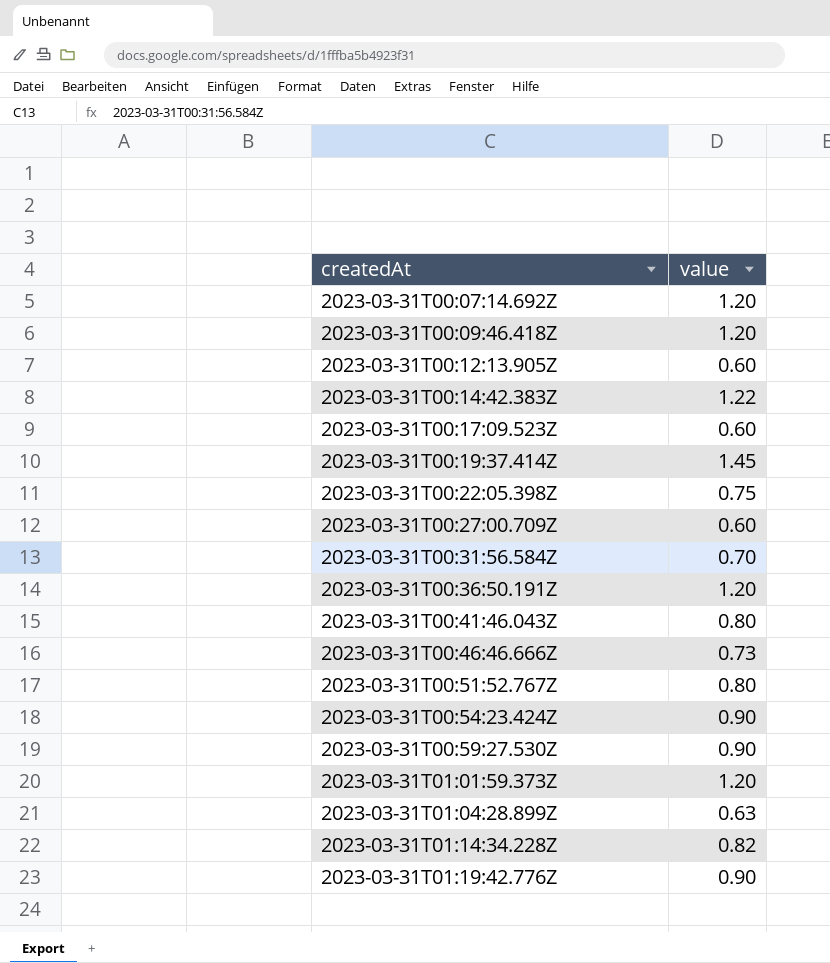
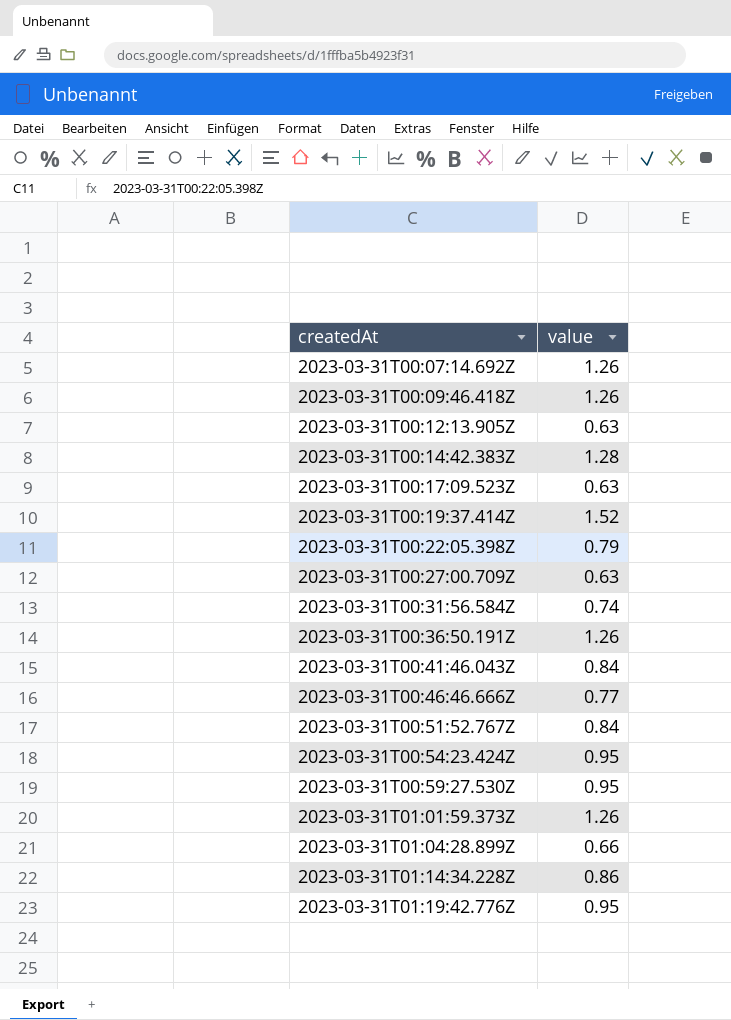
2023-03-31T00:07:14.692Z | value: 1.20 -> 1.26
2023-03-31T00:09:46.418Z | value: 1.20 -> 1.26
2023-03-31T00:12:13.905Z | value: 0.60 -> 0.63
2023-03-31T00:14:42.383Z | value: 1.22 -> 1.28
2023-03-31T00:17:09.523Z | value: 0.60 -> 0.63
2023-03-31T00:19:37.414Z | value: 1.45 -> 1.52
2023-03-31T00:22:05.398Z | value: 0.75 -> 0.79
2023-03-31T00:27:00.709Z | value: 0.60 -> 0.63
2023-03-31T00:31:56.584Z | value: 0.70 -> 0.74
2023-03-31T00:36:50.191Z | value: 1.20 -> 1.26
2023-03-31T00:41:46.043Z | value: 0.80 -> 0.84
2023-03-31T00:46:46.666Z | value: 0.73 -> 0.77
2023-03-31T00:51:52.767Z | value: 0.80 -> 0.84
2023-03-31T00:54:23.424Z | value: 0.90 -> 0.95
2023-03-31T00:59:27.530Z | value: 0.90 -> 0.95
2023-03-31T01:01:59.373Z | value: 1.20 -> 1.26
2023-03-31T01:04:28.899Z | value: 0.63 -> 0.66
2023-03-31T01:14:34.228Z | value: 0.82 -> 0.86
2023-03-31T01:19:42.776Z | value: 0.90 -> 0.95

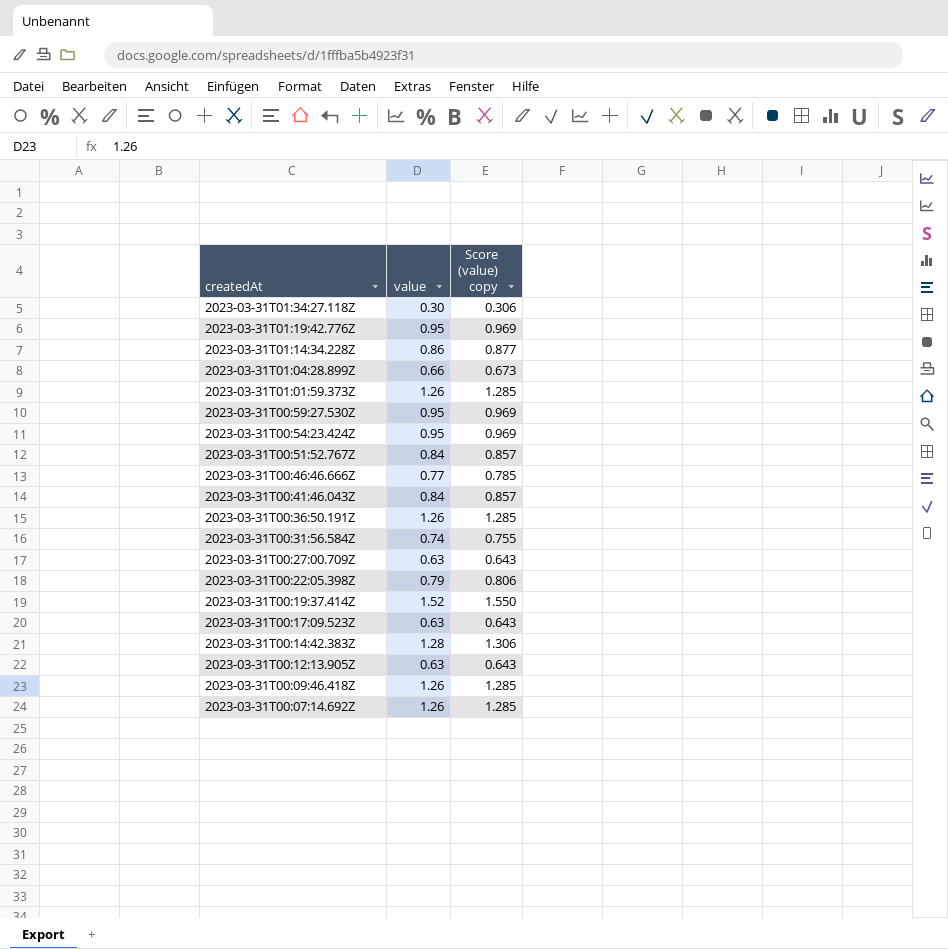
row order: createdAt ascending -> createdAt descending
column Score (value) copy | formula: none -> [value] * 1.02
row 2023-03-31T01:34:27.118Z: none -> 0.30 | 0.306

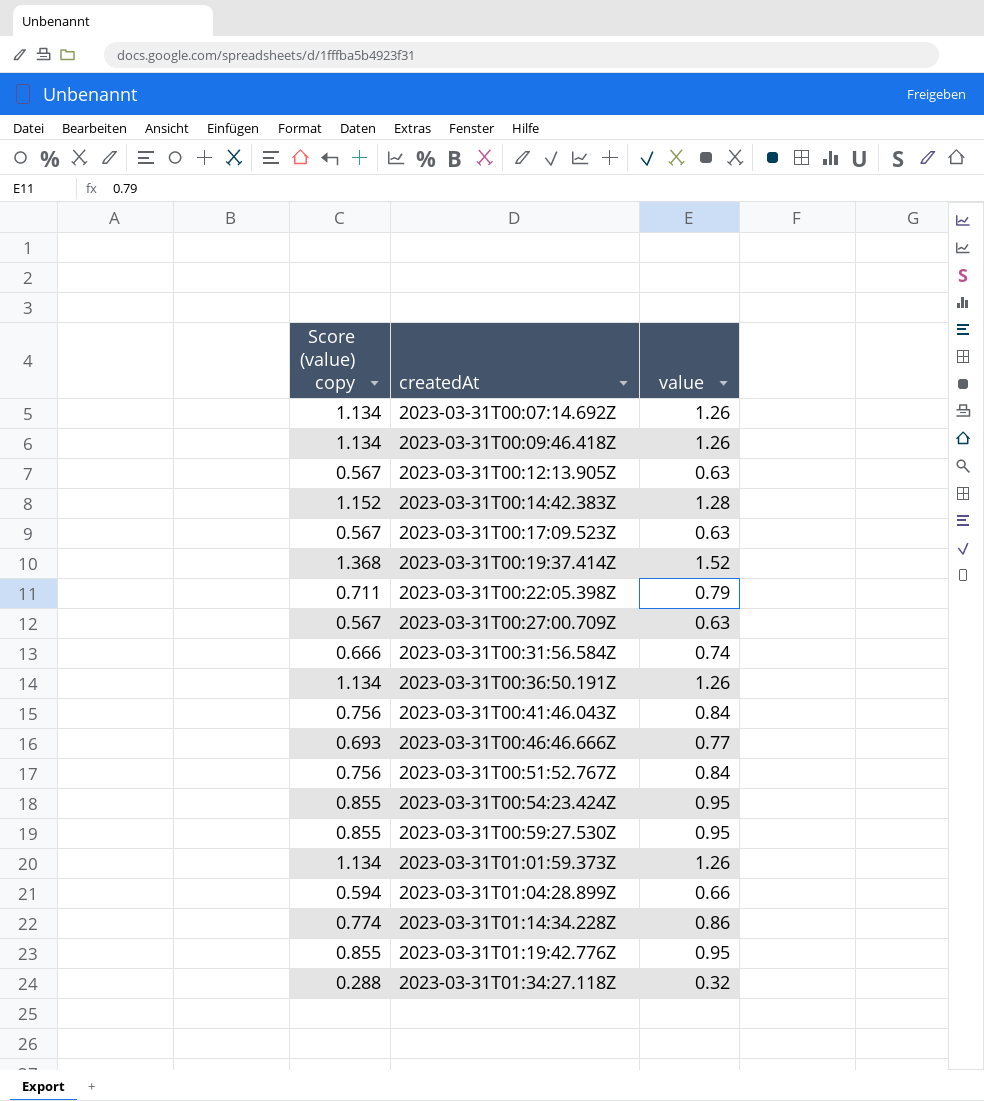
row order: createdAt descending -> createdAt ascending
column Score (value) copy | formula: [value] * 1.02 -> [value] * 0.9
column Score (value) copy | position: 3 -> 1
2023-03-31T01:34:27.118Z | value: 0.30 -> 0.32

